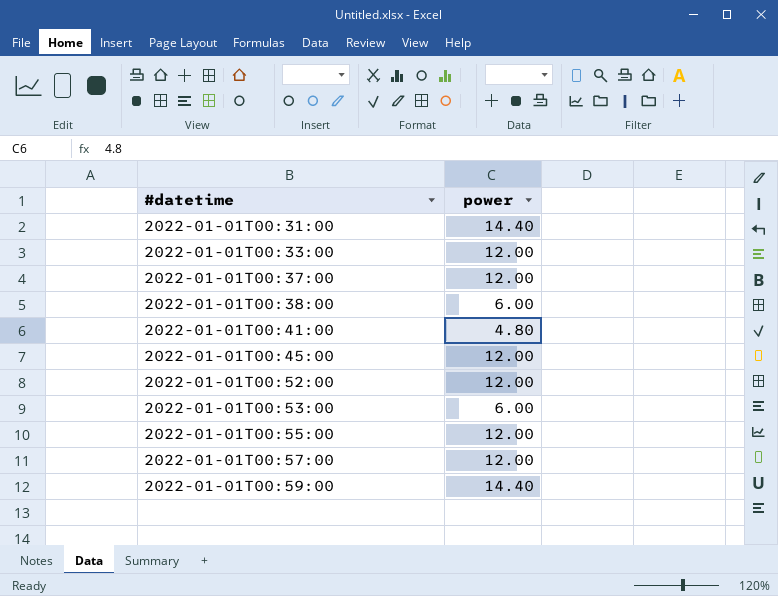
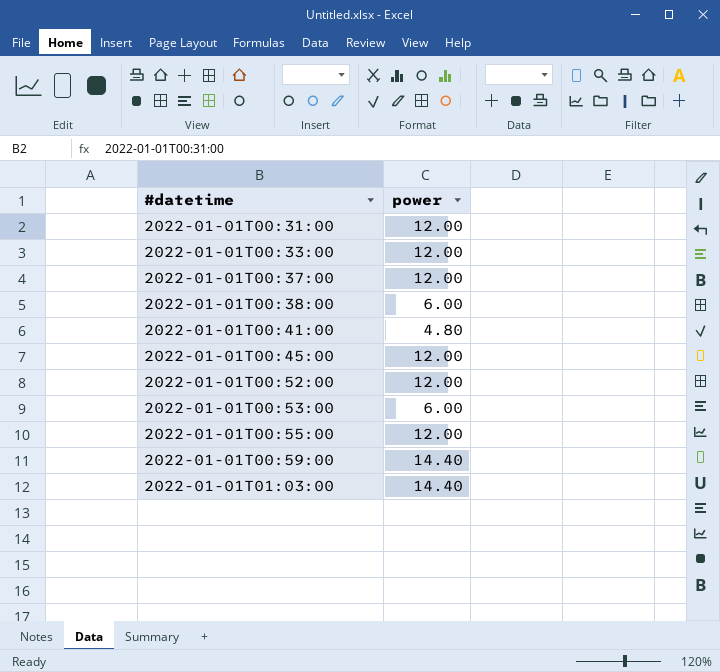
row 2022-01-01T00:57:00: 12.00 -> none
2022-01-01T00:31:00 | power: 14.40 -> 12.00
row 2022-01-01T01:03:00: none -> 14.40

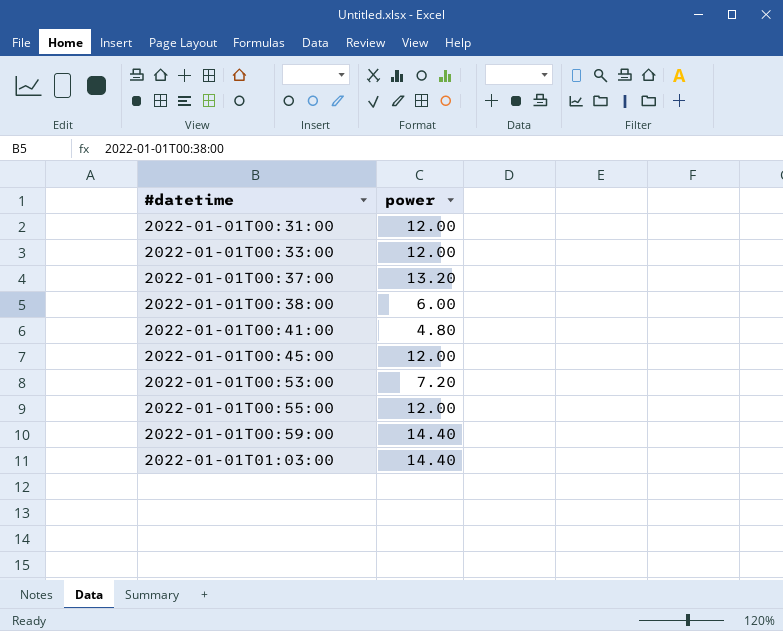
row 2022-01-01T00:52:00: 12.00 -> none
2022-01-01T00:37:00 | power: 12.00 -> 13.20
2022-01-01T00:53:00 | power: 6.00 -> 7.20

